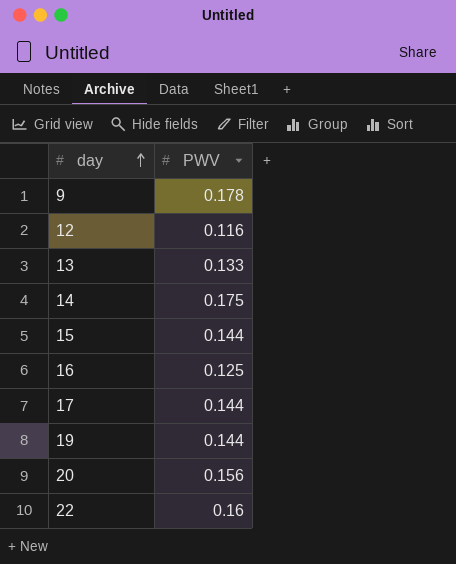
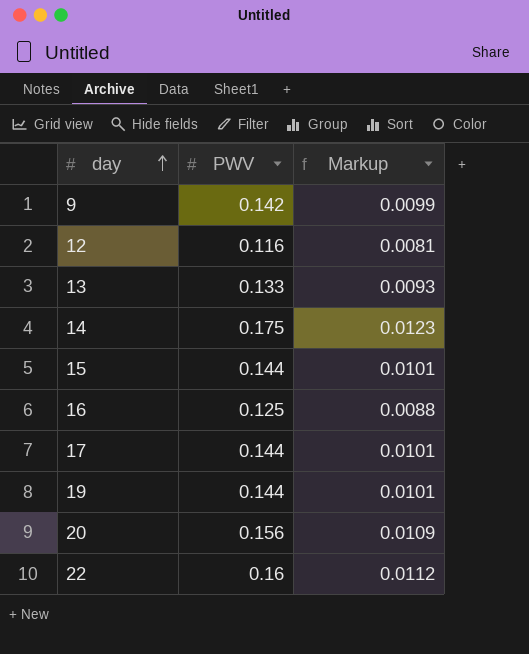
column Markup | formula: none -> [PWV] * 0.07
9 | PWV: 0.178 -> 0.142

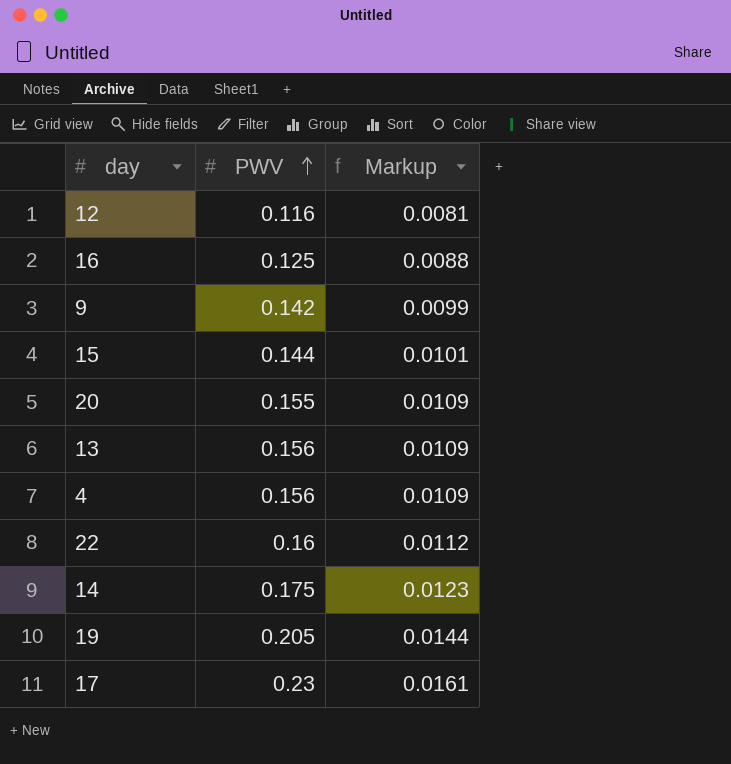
row order: day ascending -> PWV ascending
20 | PWV: 0.156 -> 0.155
13 | PWV: 0.133 -> 0.156
13 | Markup: 0.0093 -> 0.0109
row 4: none -> 0.156 | 0.0109
19 | PWV: 0.144 -> 0.205
19 | Markup: 0.0101 -> 0.0144
17 | PWV: 0.144 -> 0.23
17 | Markup: 0.0101 -> 0.0161

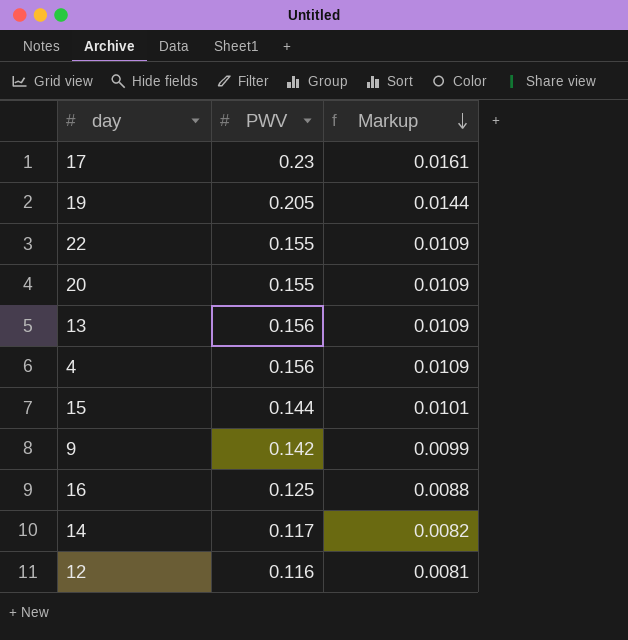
row order: PWV ascending -> Markup descending
22 | PWV: 0.16 -> 0.155
22 | Markup: 0.0112 -> 0.0109
14 | PWV: 0.175 -> 0.117
14 | Markup: 0.0123 -> 0.0082

